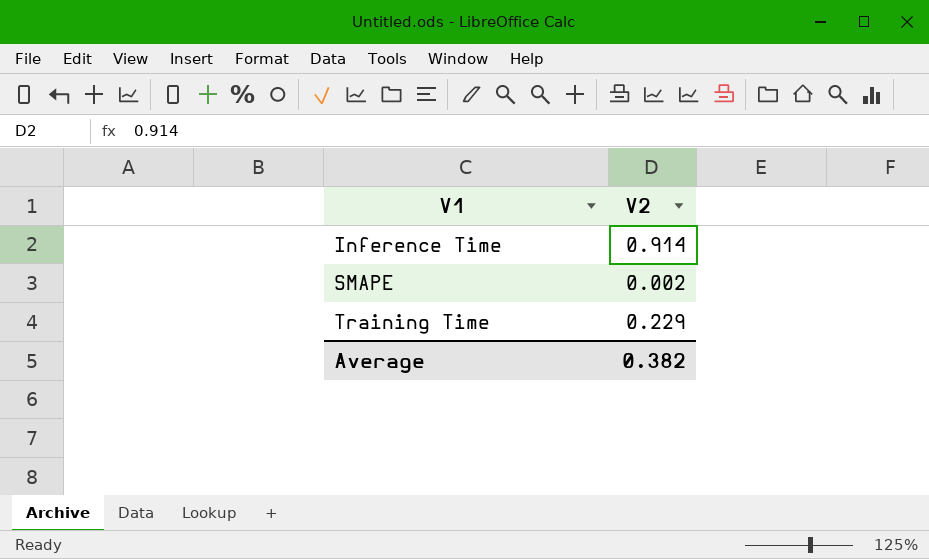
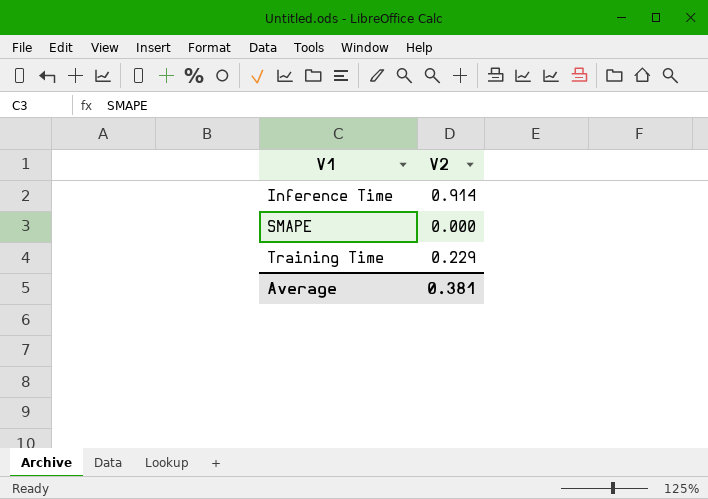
SMAPE | V2: 0.002 -> 0.000
Average | V2: 0.382 -> 0.381

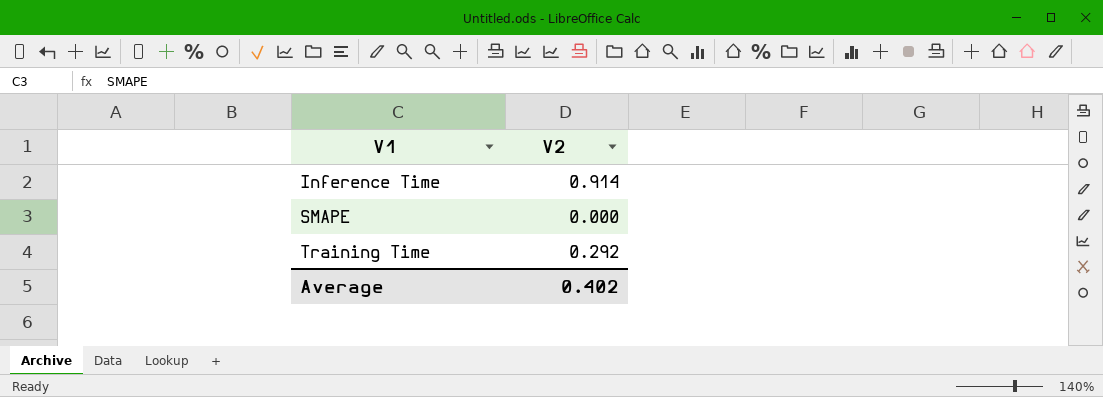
Training Time | V2: 0.229 -> 0.292
Average | V2: 0.381 -> 0.402

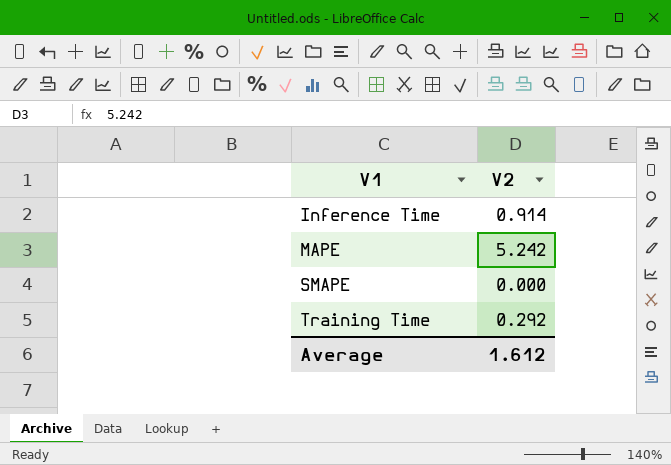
row MAPE: none -> 5.242
Average | V2: 0.402 -> 1.612

